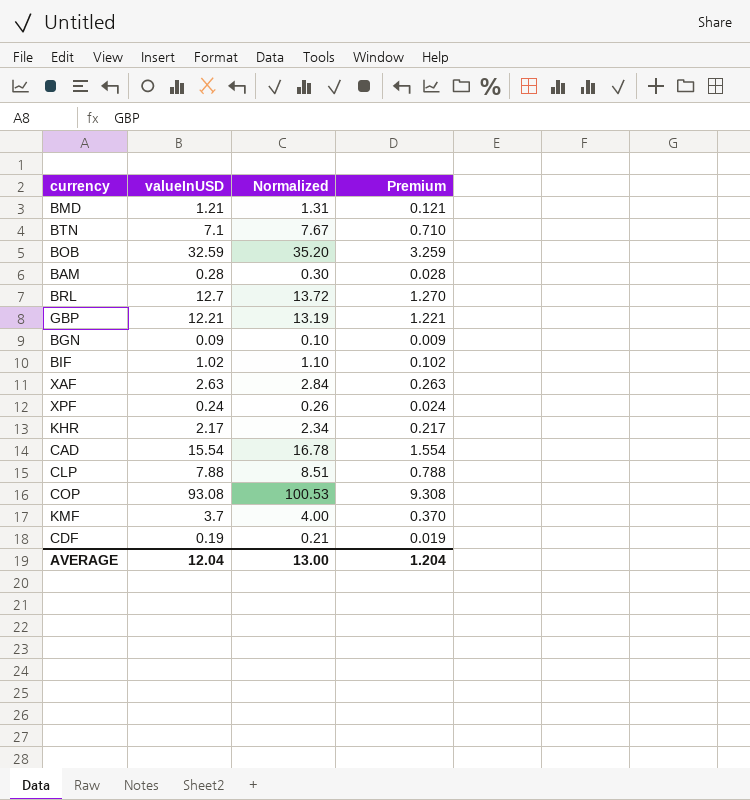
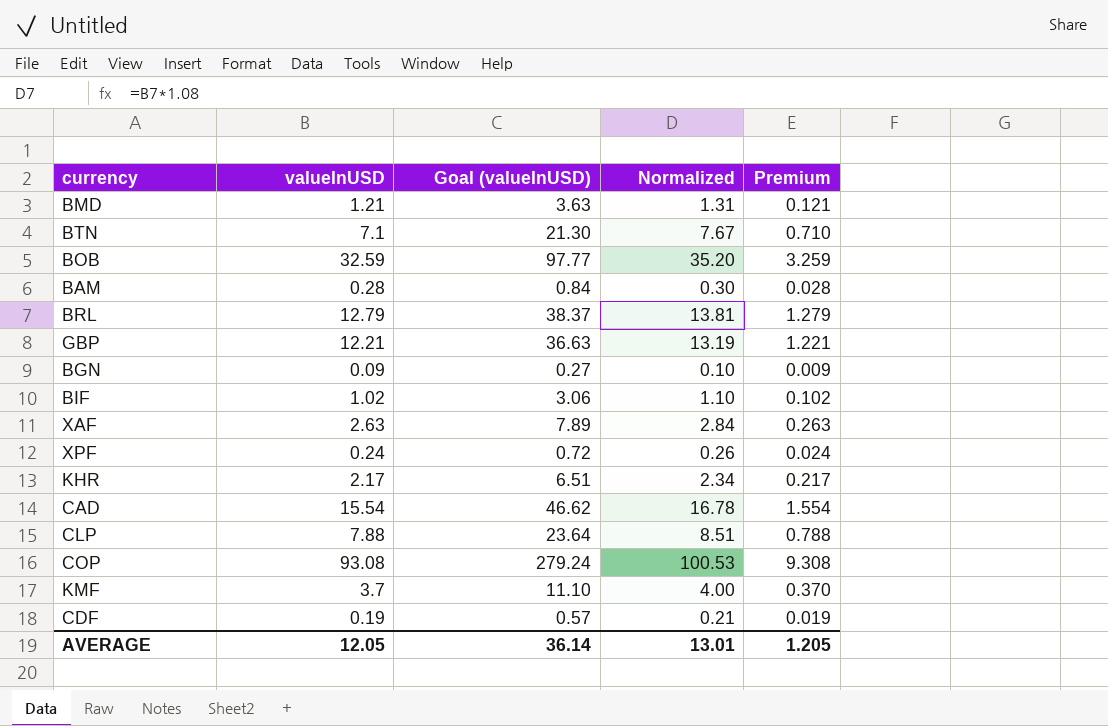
column Goal (valueInUSD) | formula: none -> [valueInUSD] * 3
BRL | valueInUSD: 12.7 -> 12.79
BRL | Normalized: 13.72 -> 13.81
BRL | Premium: 1.270 -> 1.279
AVERAGE | valueInUSD: 12.04 -> 12.05
AVERAGE | Normalized: 13.00 -> 13.01
AVERAGE | Premium: 1.204 -> 1.205

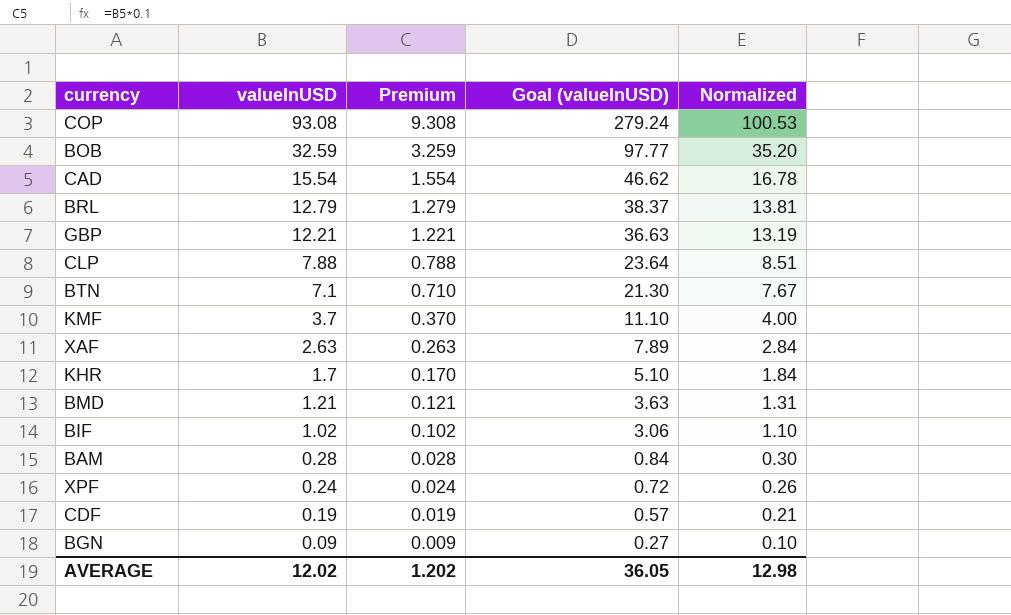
row order: none -> valueInUSD descending
column Premium | position: 5 -> 3
KHR | valueInUSD: 2.17 -> 1.7
KHR | Premium: 0.217 -> 0.170
KHR | Goal (valueInUSD): 6.51 -> 5.10
KHR | Normalized: 2.34 -> 1.84
AVERAGE | valueInUSD: 12.05 -> 12.02
AVERAGE | Premium: 1.205 -> 1.202
AVERAGE | Goal (valueInUSD): 36.14 -> 36.05
AVERAGE | Normalized: 13.01 -> 12.98

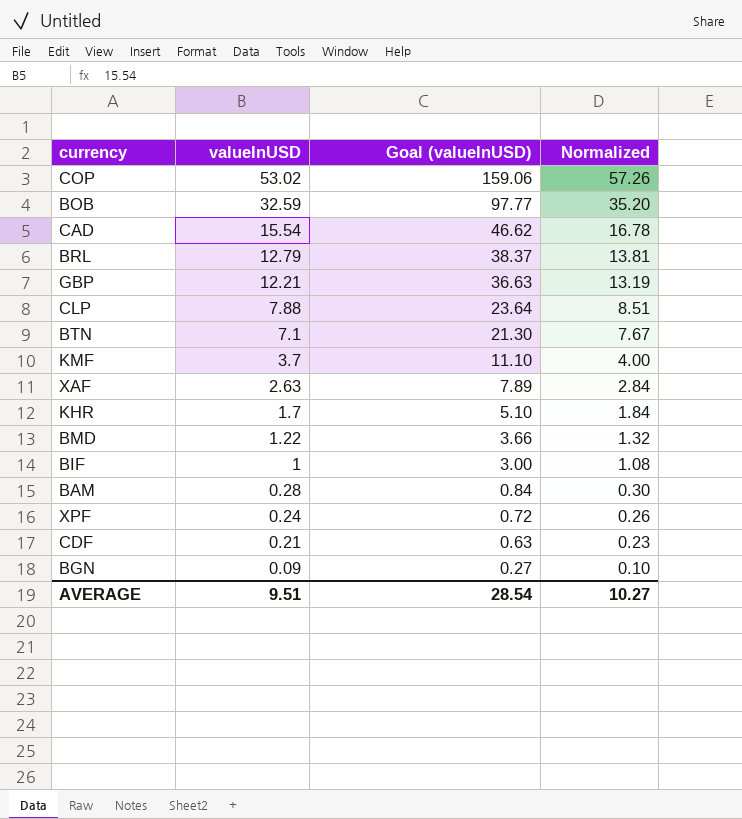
column Premium | formula: [valueInUSD] * 0.1 -> none
COP | valueInUSD: 93.08 -> 53.02
COP | Goal (valueInUSD): 279.24 -> 159.06
COP | Normalized: 100.53 -> 57.26
BMD | valueInUSD: 1.21 -> 1.22
BMD | Goal (valueInUSD): 3.63 -> 3.66
BMD | Normalized: 1.31 -> 1.32
BIF | valueInUSD: 1.02 -> 1
BIF | Goal (valueInUSD): 3.06 -> 3.00
BIF | Normalized: 1.10 -> 1.08
CDF | valueInUSD: 0.19 -> 0.21
CDF | Goal (valueInUSD): 0.57 -> 0.63
CDF | Normalized: 0.21 -> 0.23
AVERAGE | valueInUSD: 12.02 -> 9.51
AVERAGE | Goal (valueInUSD): 36.05 -> 28.54
AVERAGE | Normalized: 12.98 -> 10.27

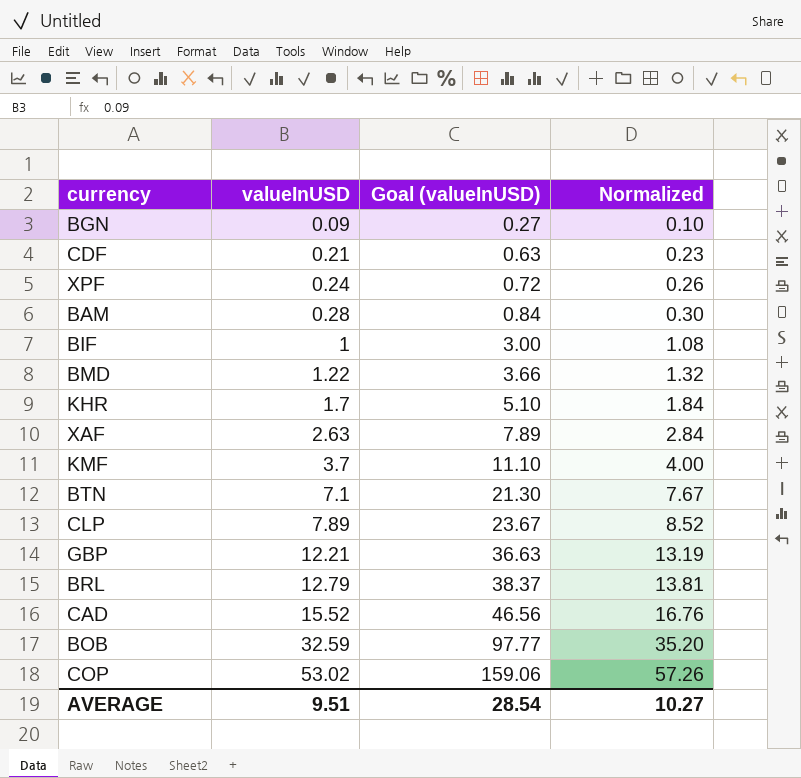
row order: valueInUSD descending -> valueInUSD ascending
CLP | valueInUSD: 7.88 -> 7.89
CLP | Goal (valueInUSD): 23.64 -> 23.67
CLP | Normalized: 8.51 -> 8.52
CAD | valueInUSD: 15.54 -> 15.52
CAD | Goal (valueInUSD): 46.62 -> 46.56
CAD | Normalized: 16.78 -> 16.76

